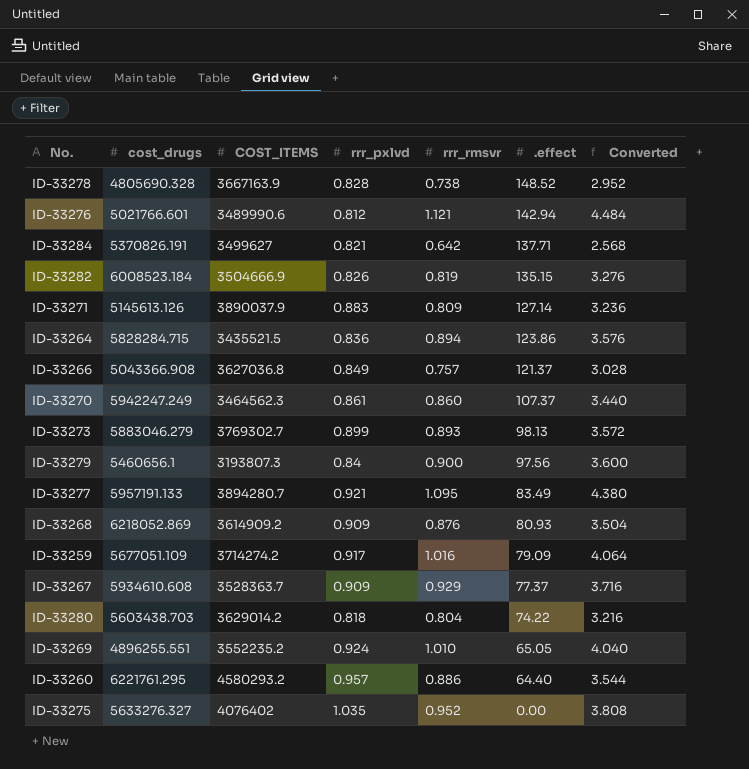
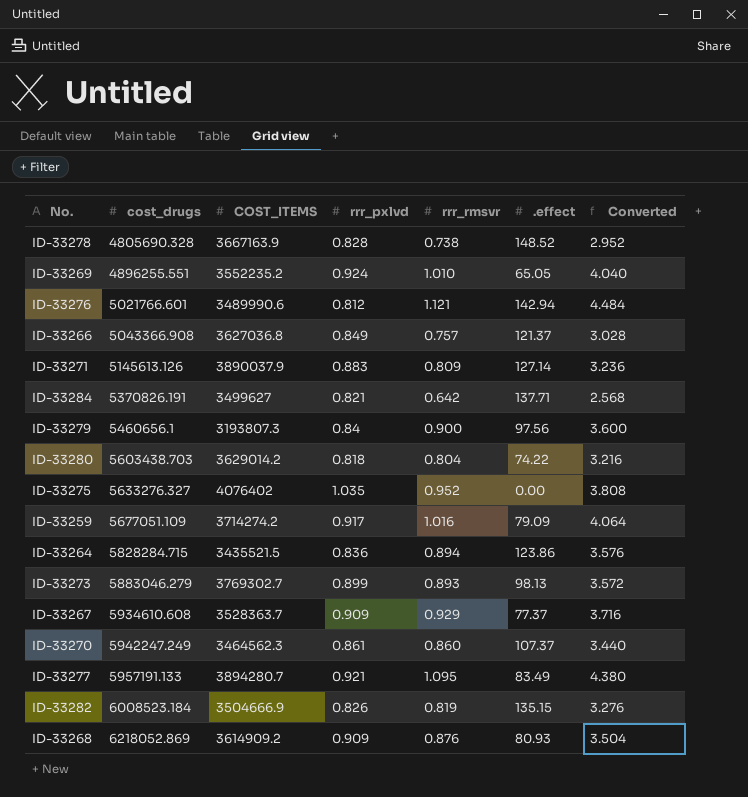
row order: .effect descending -> cost_drugs ascending
row ID-33260: 6221761.295 | 4580293.2 | 0.957 | 0.886 | 64.40 | 3.544 -> none

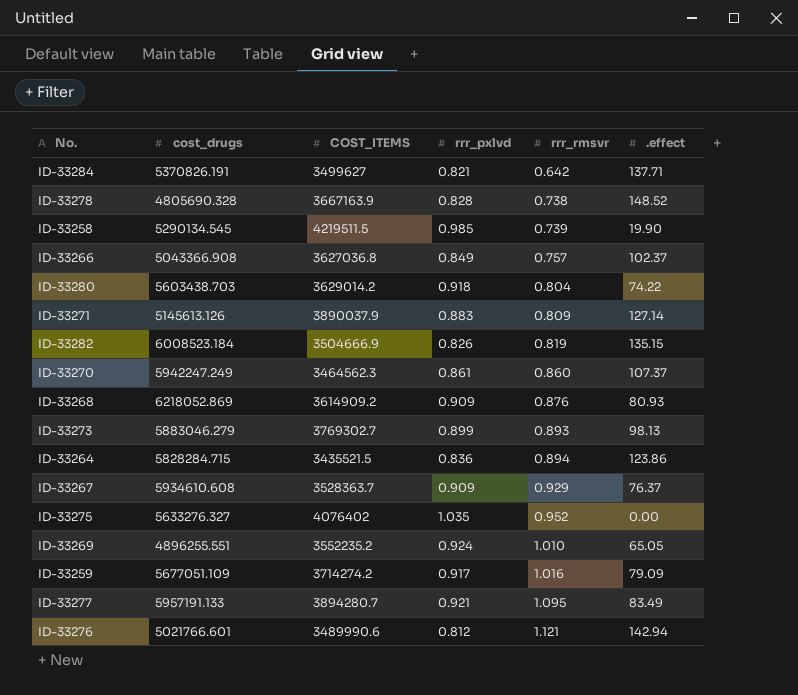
row order: cost_drugs ascending -> rrr_rmsvr ascending
column Converted | formula: [rrr_rmsvr] * 4 -> none
row ID-33279: 5460656.1 | 3193807.3 | 0.84 | 0.900 | 97.56 | 3.600 -> none
row ID-33258: none -> 5290134.545 | 4219511.5 | 0.985 | 0.739 | 19.90
ID-33266 | .effect: 121.37 -> 102.37
ID-33280 | rrr_pxlvd: 0.818 -> 0.918
ID-33267 | .effect: 77.37 -> 76.37

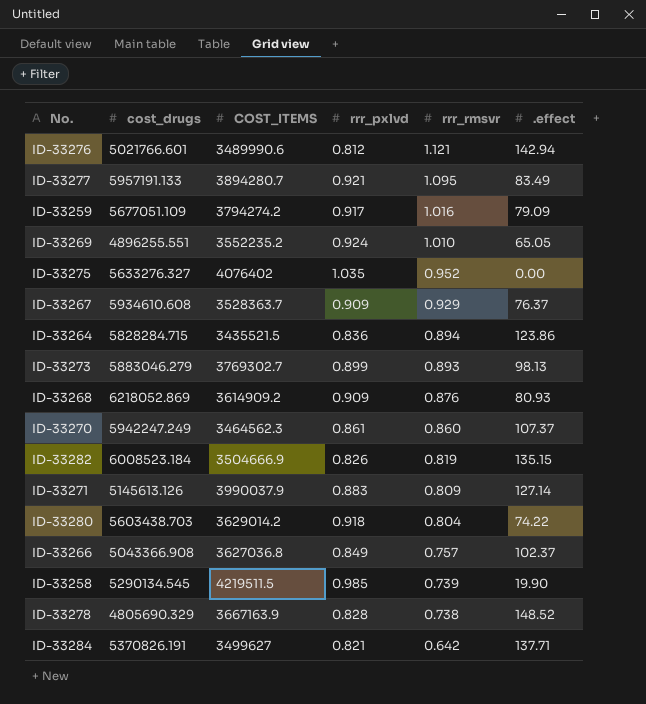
row order: rrr_rmsvr ascending -> rrr_rmsvr descending
ID-33259 | COST_ITEMS: 3714274.2 -> 3794274.2
ID-33271 | COST_ITEMS: 3890037.9 -> 3990037.9
ID-33278 | cost_drugs: 4805690.328 -> 4805690.329

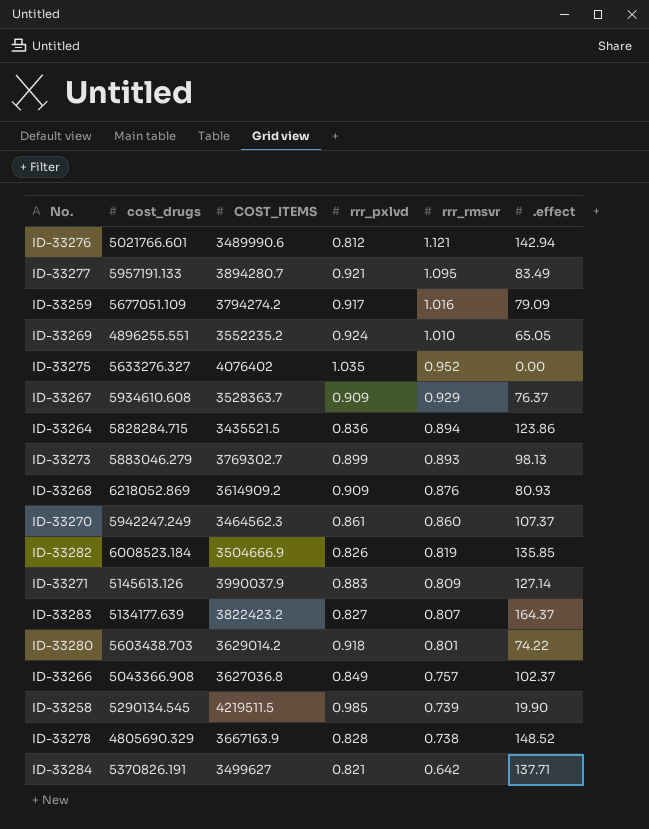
ID-33282 | .effect: 135.15 -> 135.85
row ID-33283: none -> 5134177.639 | 3822423.2 | 0.827 | 0.807 | 164.37
ID-33280 | rrr_rmsvr: 0.804 -> 0.801

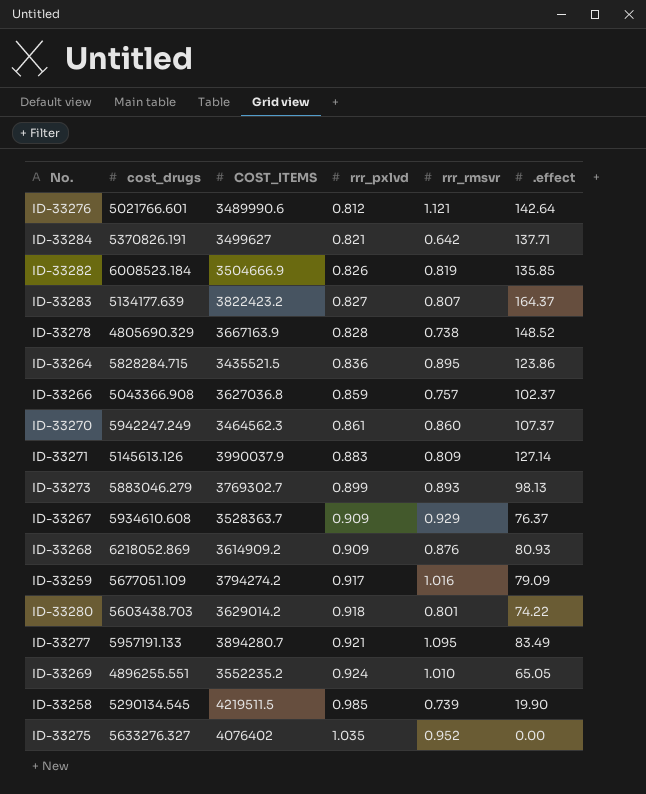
row order: rrr_rmsvr descending -> rrr_pxlvd ascending
ID-33276 | .effect: 142.94 -> 142.64
ID-33264 | rrr_rmsvr: 0.894 -> 0.895
ID-33266 | rrr_pxlvd: 0.849 -> 0.859

